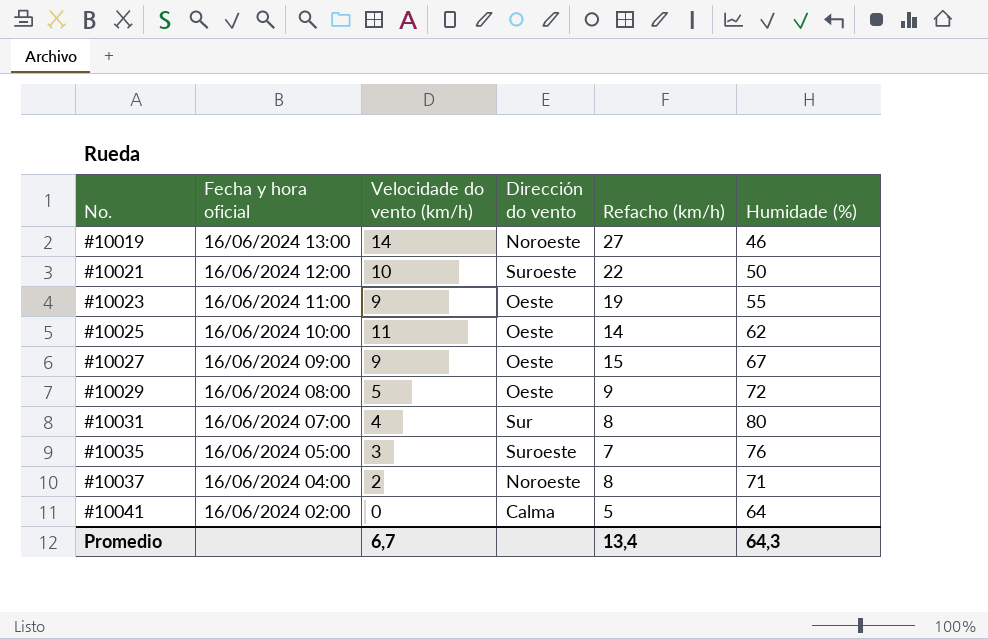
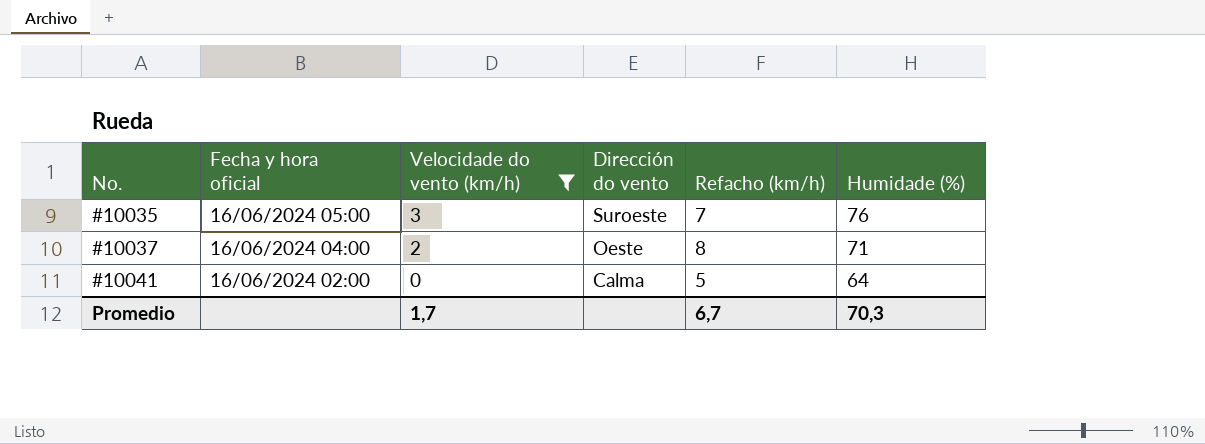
filter: none -> Velocidade do vento (km/h) <= 3
#10037 | Dirección do vento: Noroeste -> Oeste
Promedio | Velocidade do vento (km/h): 6,7 -> 1,7
Promedio | Refacho (km/h): 13,4 -> 6,7
Promedio | Humidade (%): 64,3 -> 70,3

